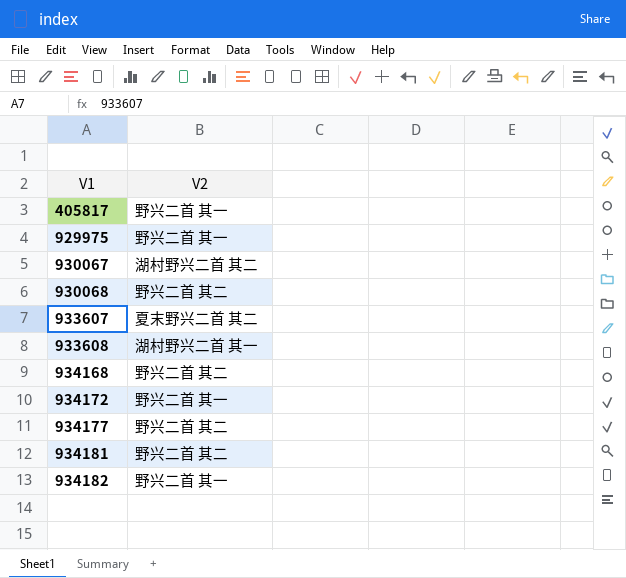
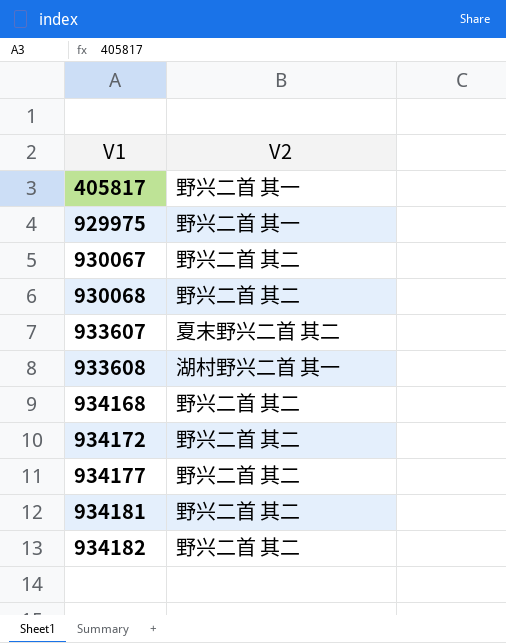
930067 | V2: 湖村野兴二首 其二 -> 野兴二首 其二
934172 | V2: 野兴二首 其一 -> 野兴二首 其二
934182 | V2: 野兴二首 其一 -> 野兴二首 其二

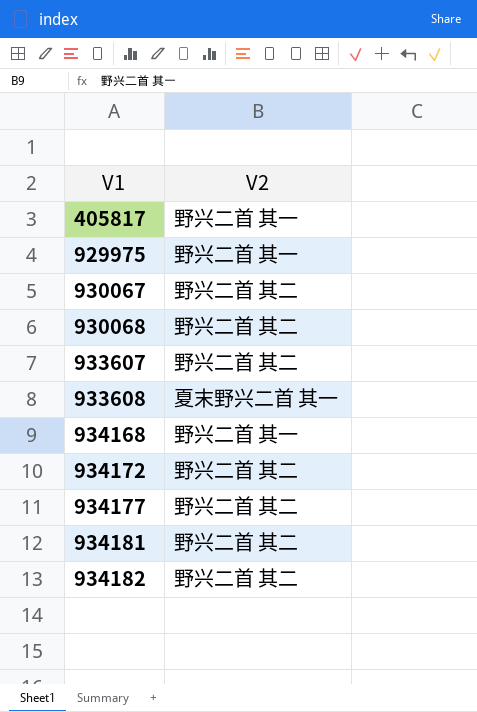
933607 | V2: 夏末野兴二首 其二 -> 野兴二首 其二
933608 | V2: 湖村野兴二首 其一 -> 夏末野兴二首 其一
934168 | V2: 野兴二首 其二 -> 野兴二首 其一

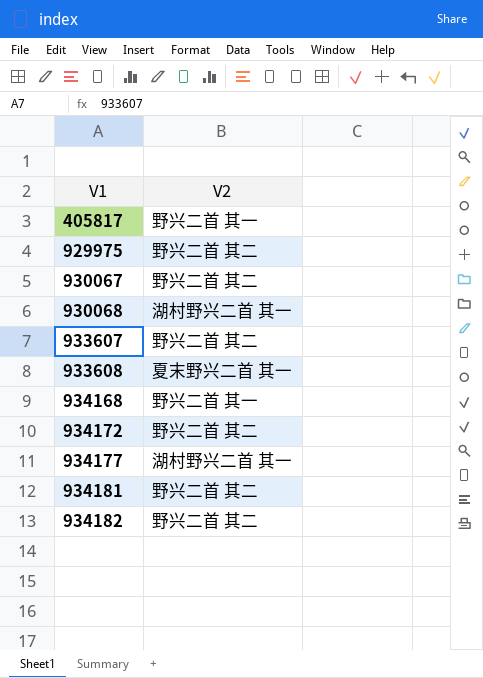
929975 | V2: 野兴二首 其一 -> 野兴二首 其二
930068 | V2: 野兴二首 其二 -> 湖村野兴二首 其一
934177 | V2: 野兴二首 其二 -> 湖村野兴二首 其一

